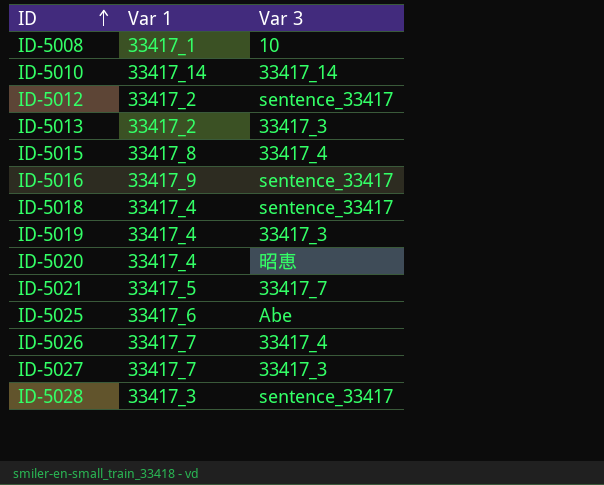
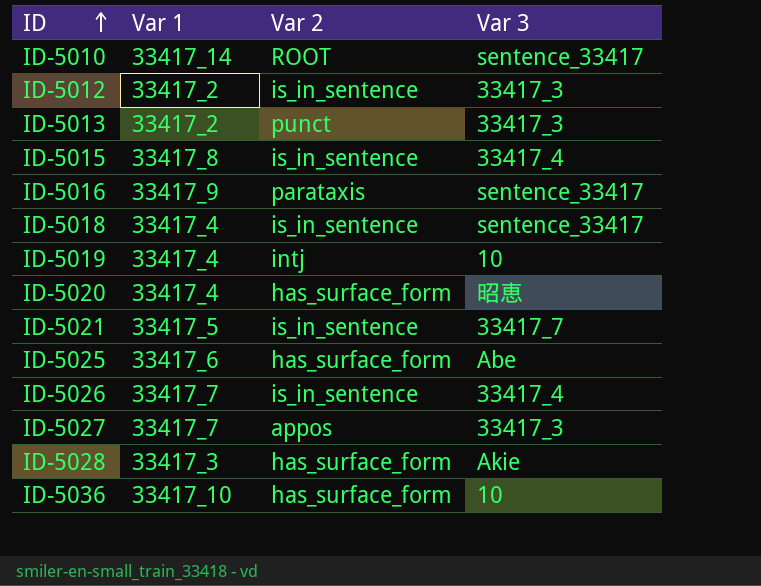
column Var 2 | position: none -> 3
row ID-5008: 33417_1 | 10 -> none
ID-5010 | Var 3: 33417_14 -> sentence_33417
ID-5012 | Var 3: sentence_33417 -> 33417_3
ID-5019 | Var 3: 33417_3 -> 10
ID-5028 | Var 3: sentence_33417 -> Akie
row ID-5036: none -> 33417_10 | has_surface_form | 10

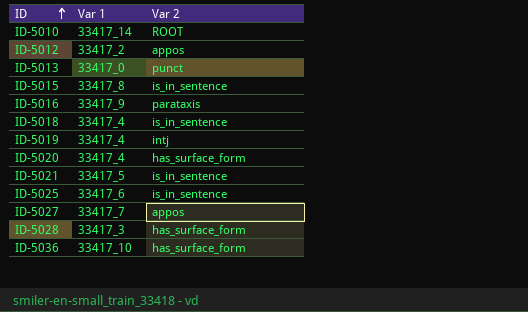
column Var 3 | position: 4 -> none
row ID-5026: 33417_7 | is_in_sentence | 33417_4 -> none
ID-5012 | Var 2: is_in_sentence -> appos
ID-5013 | Var 1: 33417_2 -> 33417_0
ID-5025 | Var 2: has_surface_form -> is_in_sentence

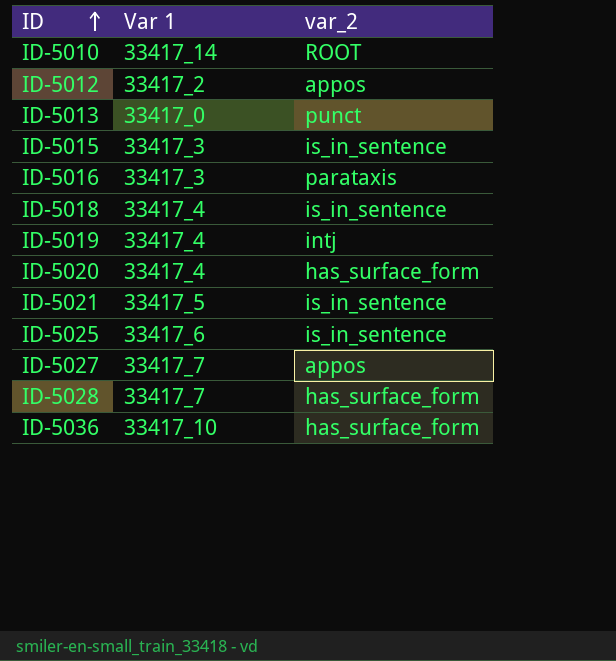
column name: Var 2 -> var_2
ID-5015 | Var 1: 33417_8 -> 33417_3
ID-5016 | Var 1: 33417_9 -> 33417_3
ID-5028 | Var 1: 33417_3 -> 33417_7

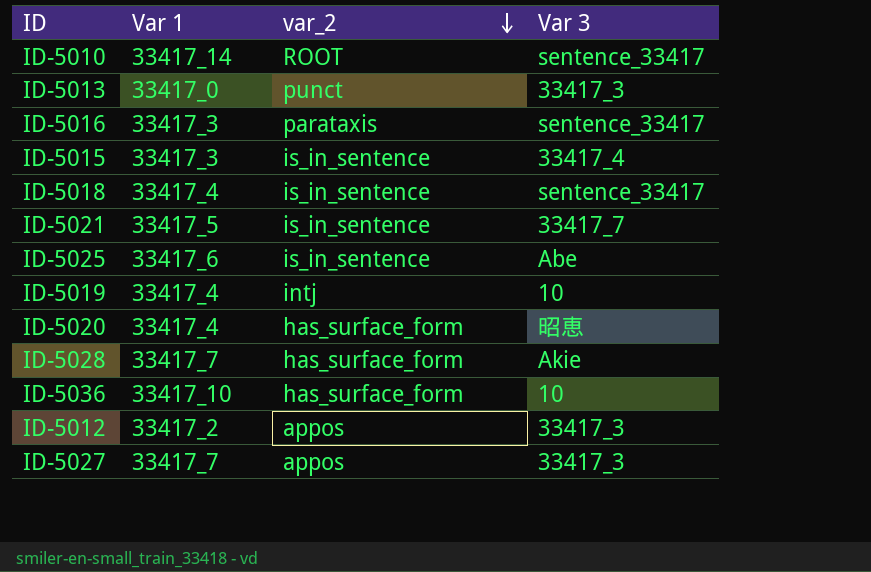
row order: ID ascending -> var_2 descending
column Var 3 | position: none -> 4

